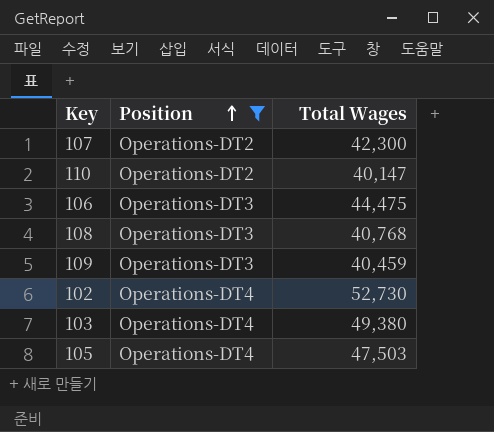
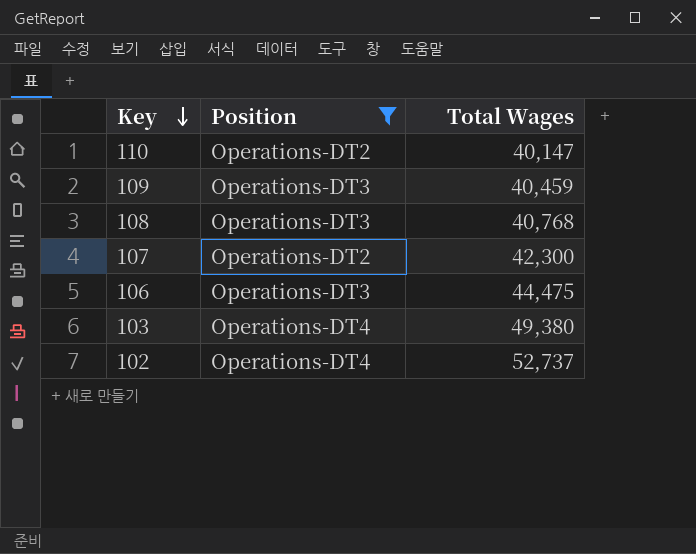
row order: Position ascending -> Key descending
row 105: Operations-DT4 | 47,503 -> none
102 | Total Wages: 52,730 -> 52,737

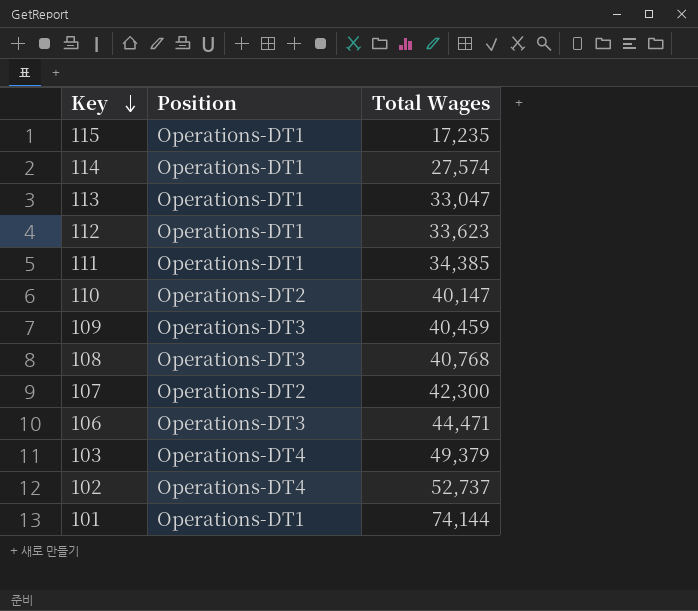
filter: Position != Operations-DT1 -> none
106 | Total Wages: 44,475 -> 44,471
103 | Total Wages: 49,380 -> 49,379

